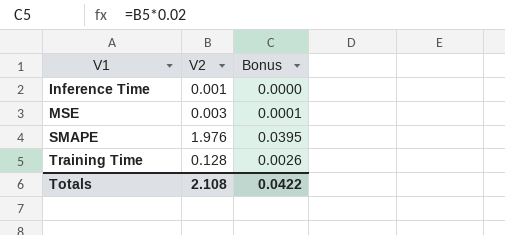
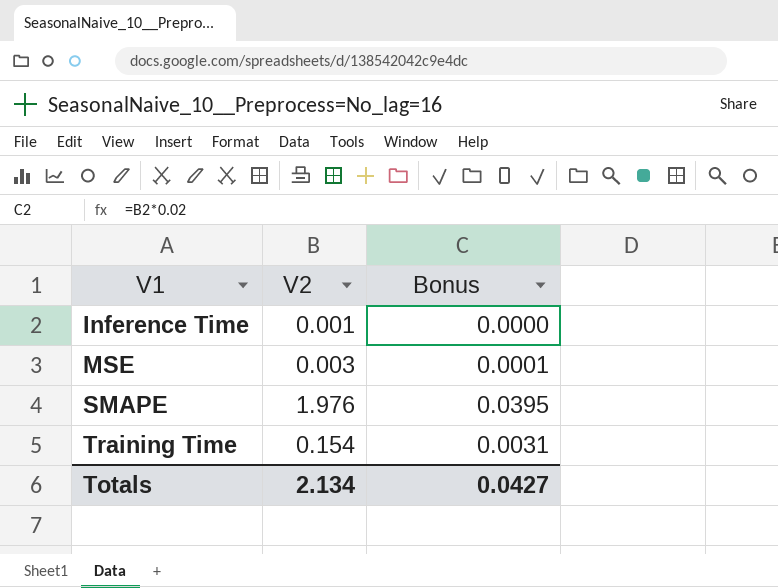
Training Time | V2: 0.128 -> 0.154
Training Time | Bonus: 0.0026 -> 0.0031
Totals | V2: 2.108 -> 2.134
Totals | Bonus: 0.0422 -> 0.0427

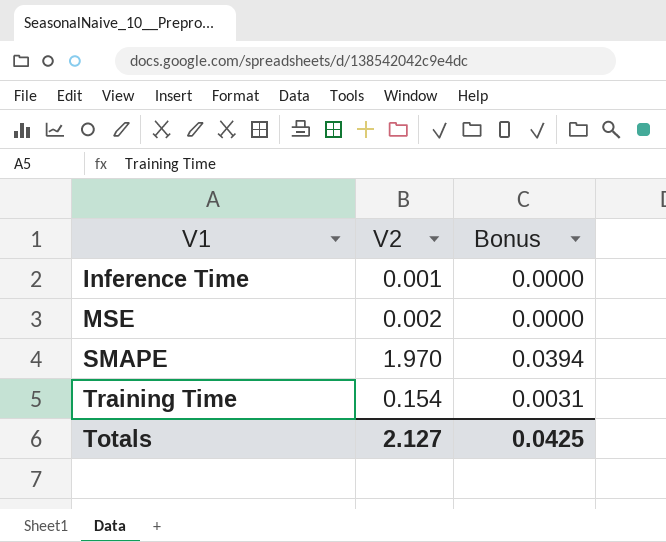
MSE | V2: 0.003 -> 0.002
MSE | Bonus: 0.0001 -> 0.0000
SMAPE | V2: 1.976 -> 1.970
SMAPE | Bonus: 0.0395 -> 0.0394
Totals | V2: 2.134 -> 2.127
Totals | Bonus: 0.0427 -> 0.0425

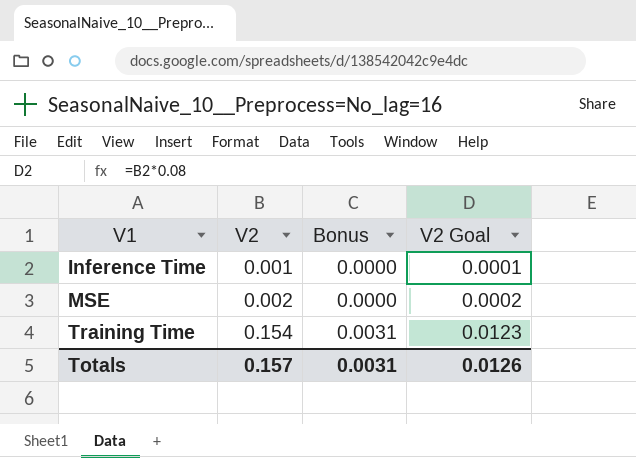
column V2 Goal | formula: none -> [V2] * 0.08
row SMAPE: 1.970 | 0.0394 -> none
Totals | V2: 2.127 -> 0.157
Totals | Bonus: 0.0425 -> 0.0031

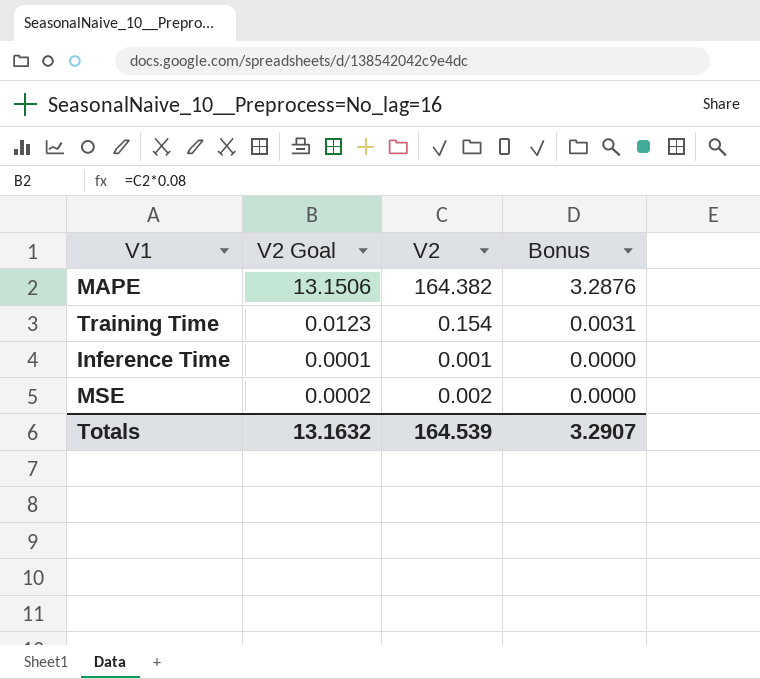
row order: V1 ascending -> Bonus descending
column V2 Goal | position: 4 -> 2
row MAPE: none -> 13.1506 | 164.382 | 3.2876
Totals | V2 Goal: 0.0126 -> 13.1632
Totals | V2: 0.157 -> 164.539
Totals | Bonus: 0.0031 -> 3.2907

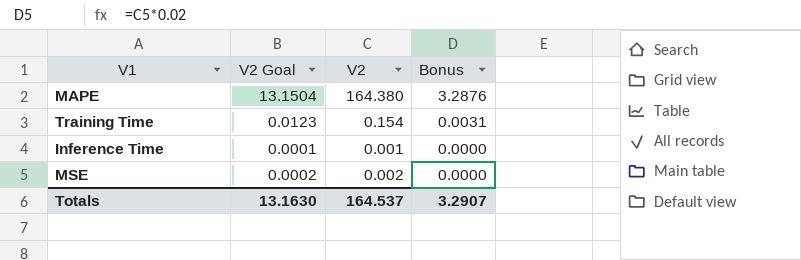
MAPE | V2 Goal: 13.1506 -> 13.1504
MAPE | V2: 164.382 -> 164.380
Totals | V2 Goal: 13.1632 -> 13.1630
Totals | V2: 164.539 -> 164.537

